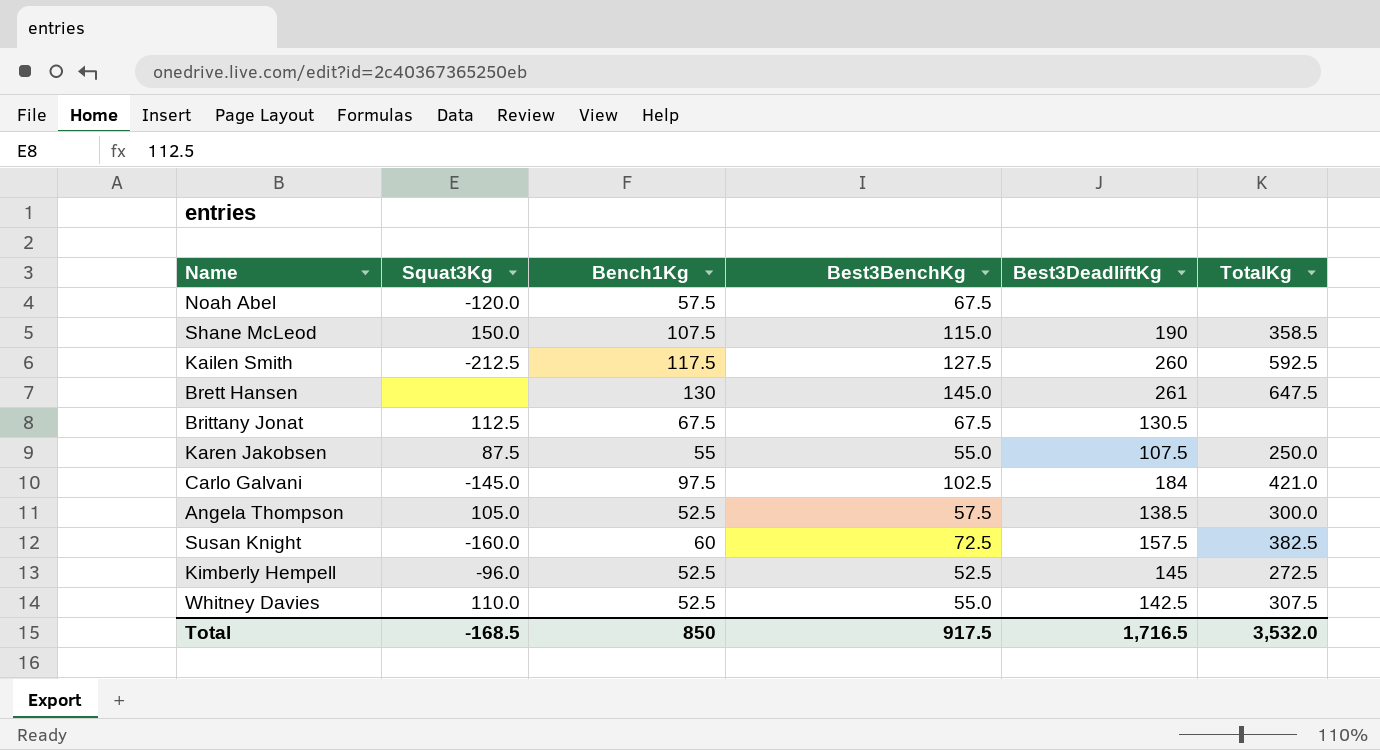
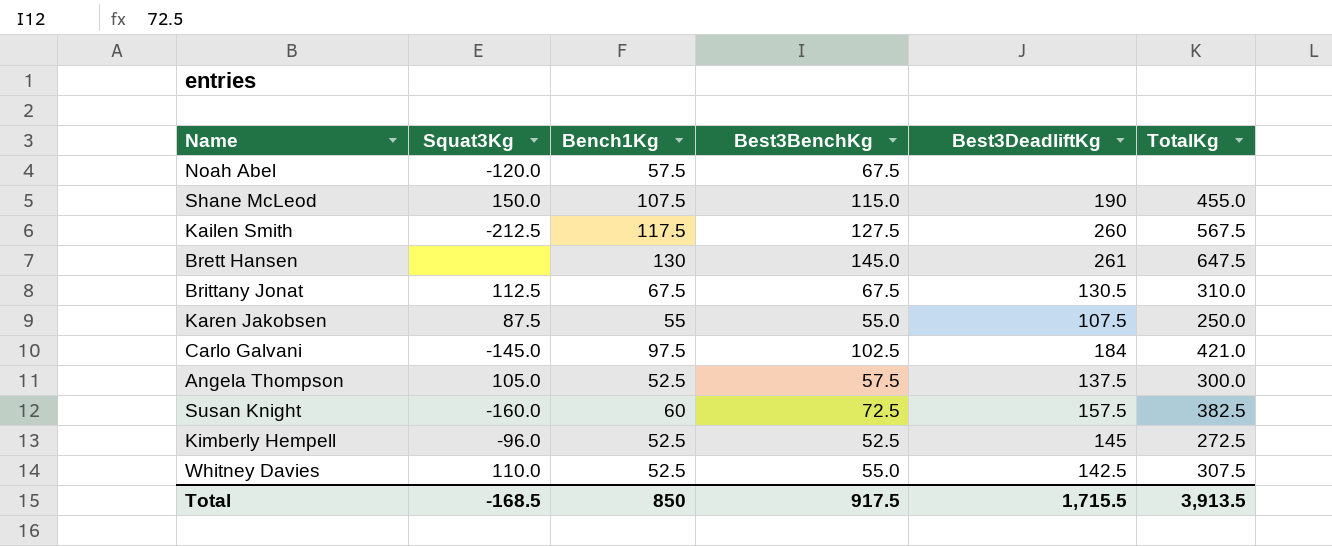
Shane McLeod | TotalKg: 358.5 -> 455.0
Kailen Smith | TotalKg: 592.5 -> 567.5
Brittany Jonat | TotalKg: none -> 310.0
Angela Thompson | Best3DeadliftKg: 138.5 -> 137.5
Total | Best3DeadliftKg: 1,716.5 -> 1,715.5
Total | TotalKg: 3,532.0 -> 3,913.5

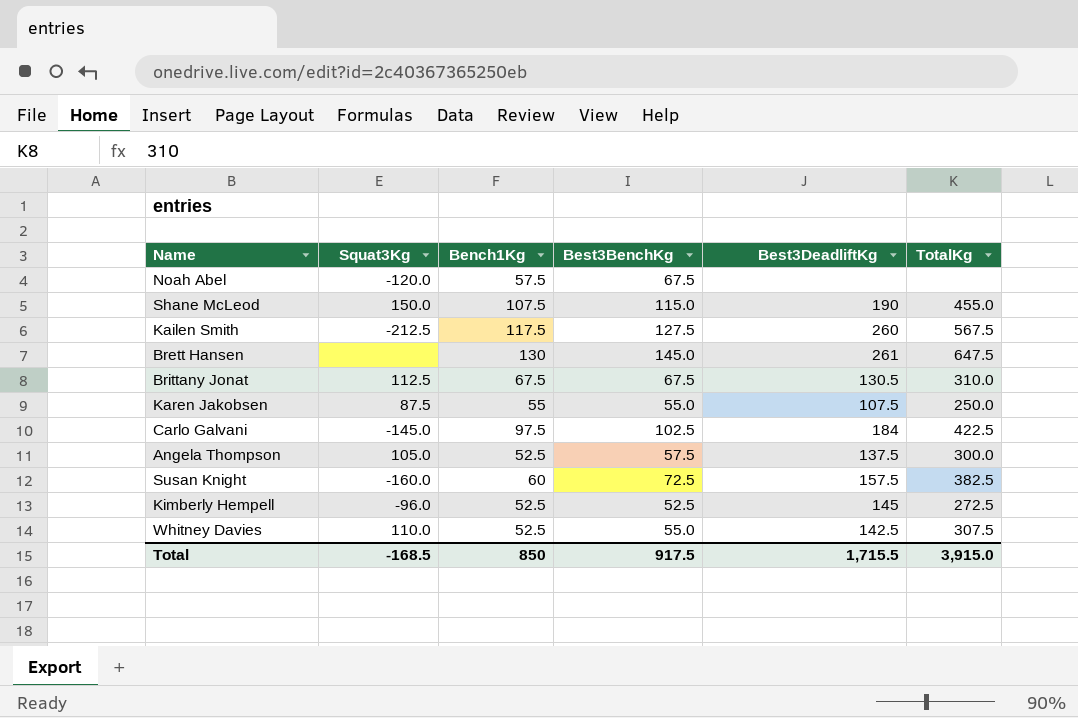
Carlo Galvani | TotalKg: 421.0 -> 422.5
Total | TotalKg: 3,913.5 -> 3,915.0

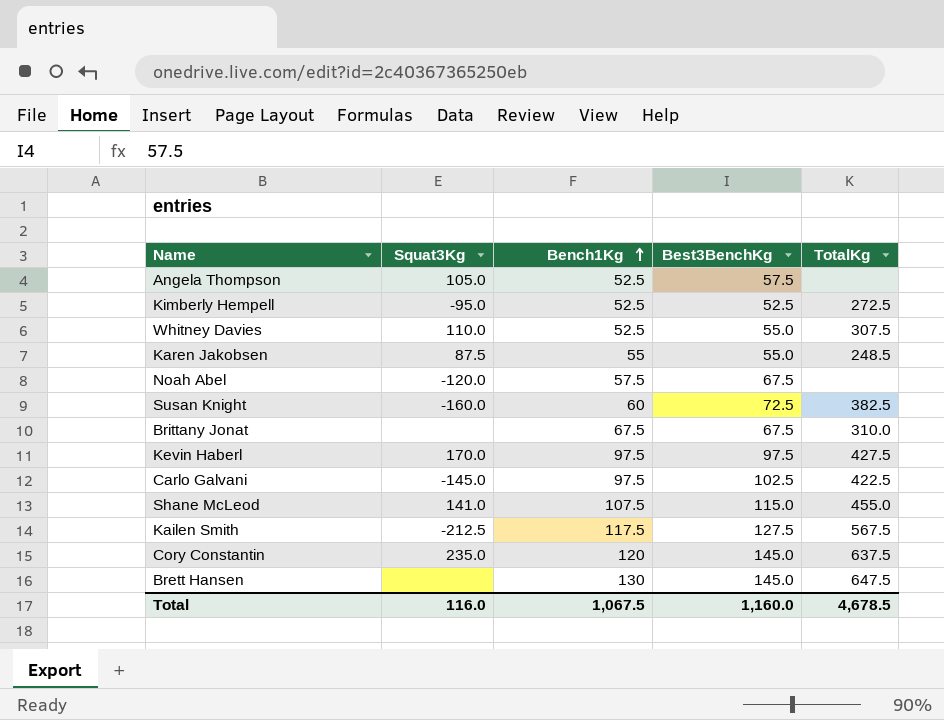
row order: none -> Bench1Kg ascending
column Best3DeadliftKg | position: 5 -> none
Angela Thompson | TotalKg: 300.0 -> none
Kimberly Hempell | Squat3Kg: -96.0 -> -95.0
Karen Jakobsen | TotalKg: 250.0 -> 248.5
Brittany Jonat | Squat3Kg: 112.5 -> none
row Kevin Haberl: none -> 170.0 | 97.5 | 97.5 | 427.5
Shane McLeod | Squat3Kg: 150.0 -> 141.0
row Cory Constantin: none -> 235.0 | 120 | 145.0 | 637.5
Total | Squat3Kg: -168.5 -> 116.0
Total | Bench1Kg: 850 -> 1,067.5
Total | Best3BenchKg: 917.5 -> 1,160.0
Total | TotalKg: 3,915.0 -> 4,678.5

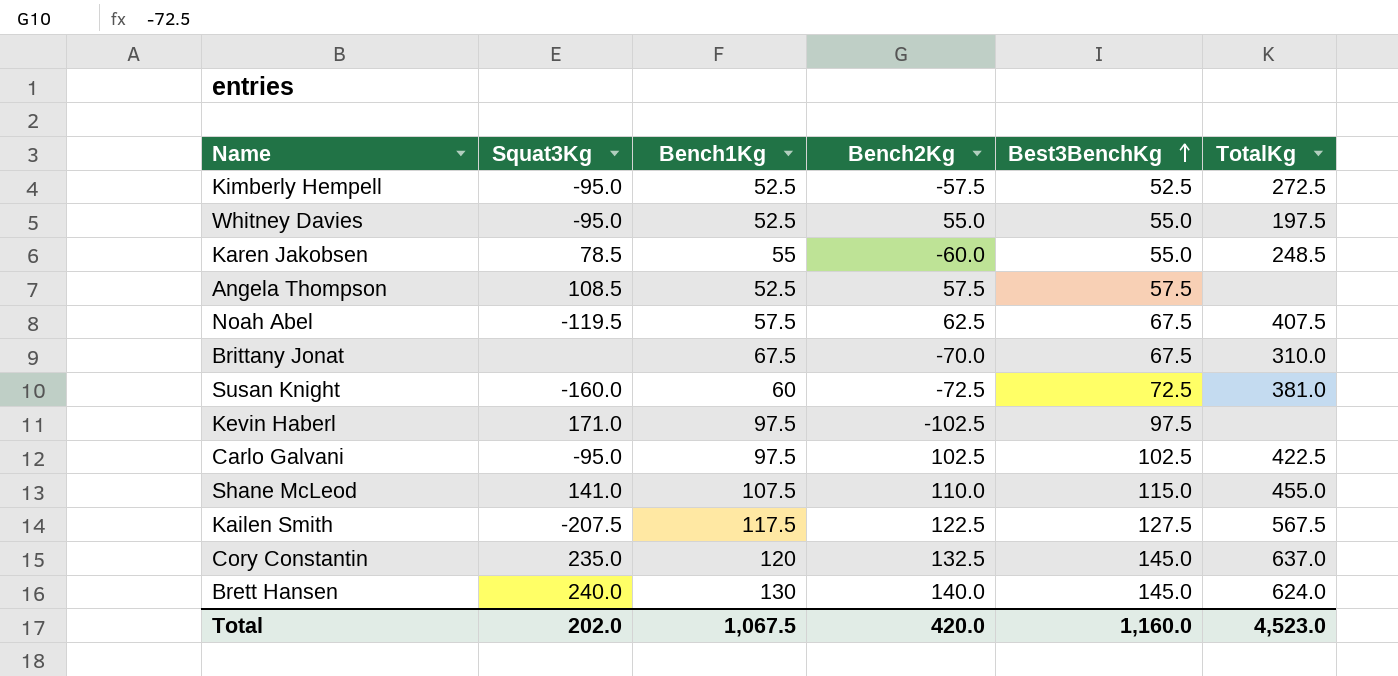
row order: Bench1Kg ascending -> Best3BenchKg ascending
column Bench2Kg | position: none -> 4
Whitney Davies | Squat3Kg: 110.0 -> -95.0
Whitney Davies | TotalKg: 307.5 -> 197.5
Karen Jakobsen | Squat3Kg: 87.5 -> 78.5
Angela Thompson | Squat3Kg: 105.0 -> 108.5
Noah Abel | Squat3Kg: -120.0 -> -119.5
Noah Abel | TotalKg: none -> 407.5
Susan Knight | TotalKg: 382.5 -> 381.0
Kevin Haberl | Squat3Kg: 170.0 -> 171.0
Kevin Haberl | TotalKg: 427.5 -> none
Carlo Galvani | Squat3Kg: -145.0 -> -95.0
Kailen Smith | Squat3Kg: -212.5 -> -207.5
Cory Constantin | TotalKg: 637.5 -> 637.0
Brett Hansen | Squat3Kg: none -> 240.0
Brett Hansen | TotalKg: 647.5 -> 624.0
Total | Squat3Kg: 116.0 -> 202.0
Total | TotalKg: 4,678.5 -> 4,523.0

